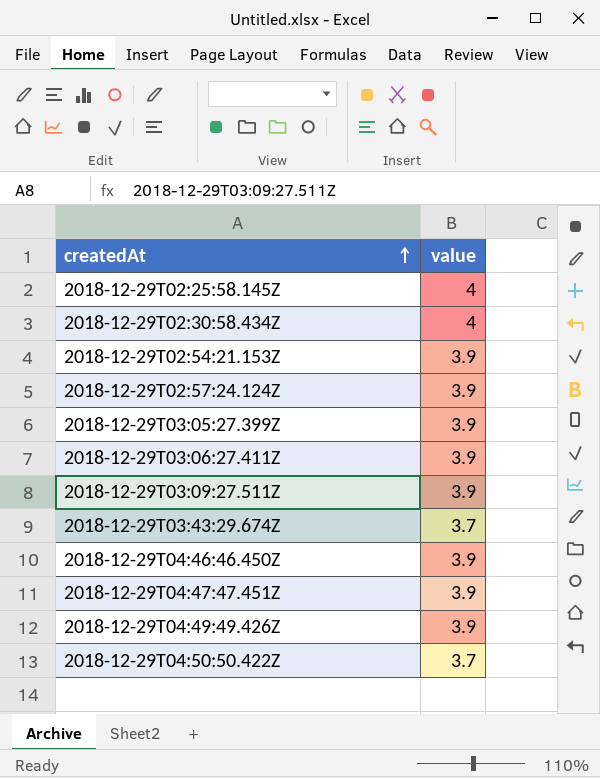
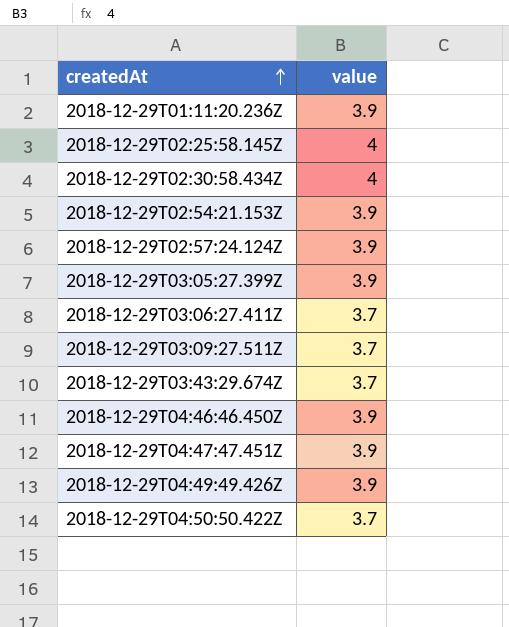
row 2018-12-29T01:11:20.236Z: none -> 3.9
2018-12-29T03:06:27.411Z | value: 3.9 -> 3.7
2018-12-29T03:09:27.511Z | value: 3.9 -> 3.7

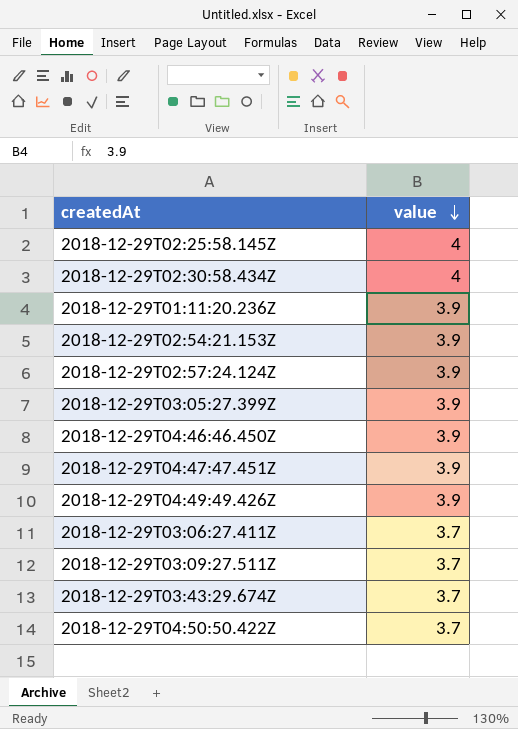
row order: createdAt ascending -> value descending

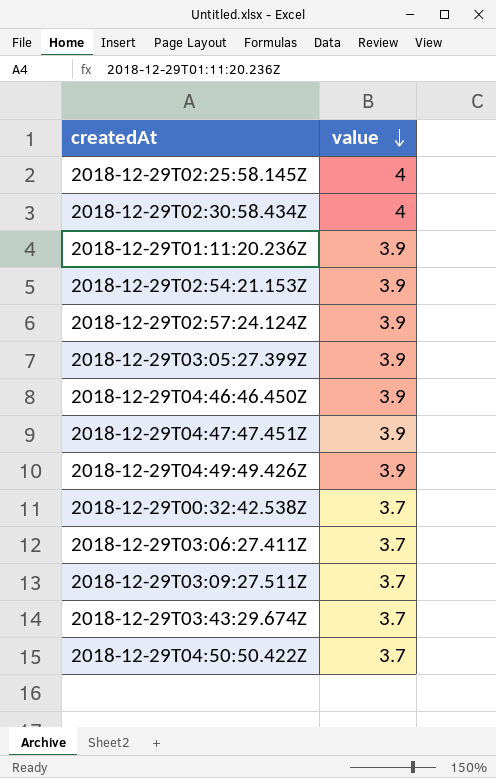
row 2018-12-29T00:32:42.538Z: none -> 3.7

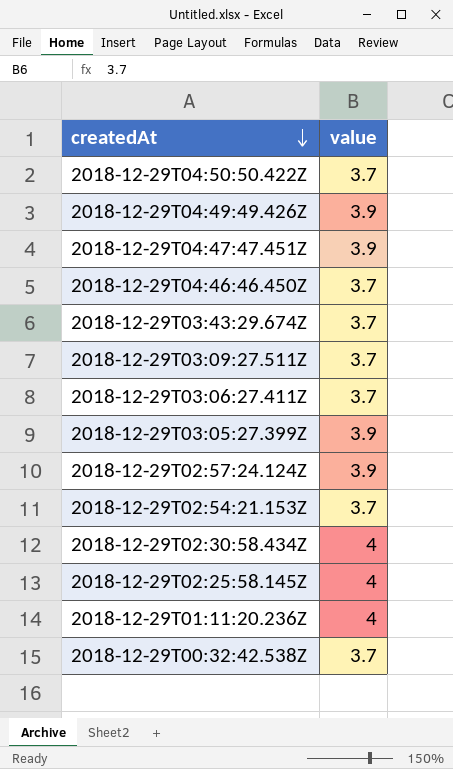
row order: value descending -> createdAt descending
2018-12-29T04:46:46.450Z | value: 3.9 -> 3.7
2018-12-29T02:54:21.153Z | value: 3.9 -> 3.7
2018-12-29T01:11:20.236Z | value: 3.9 -> 4

